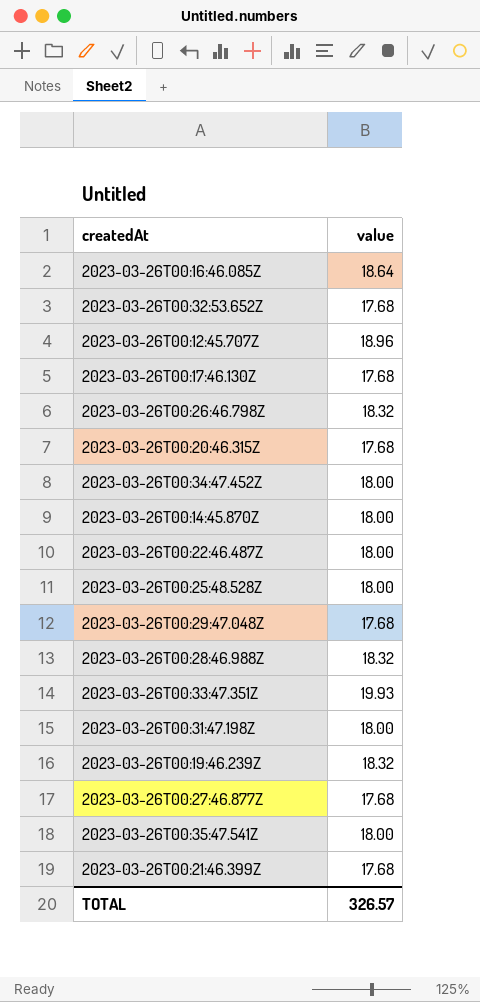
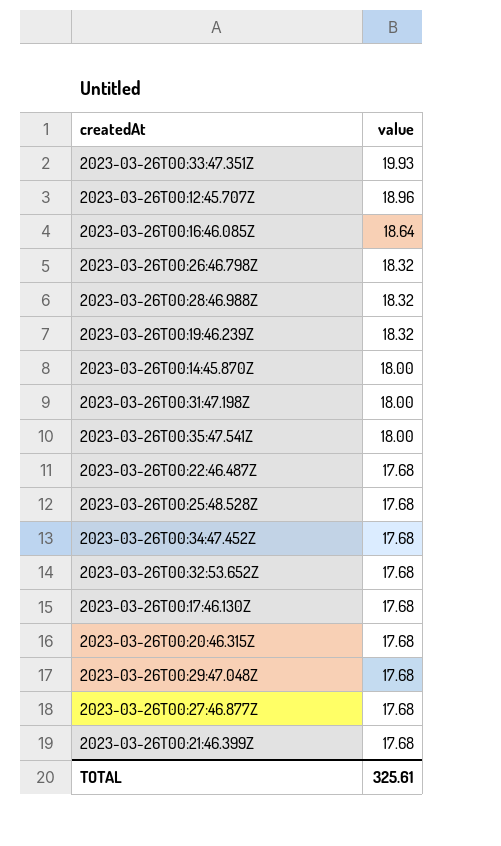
row order: none -> value descending
2023-03-26T00:22:46.487Z | value: 18.00 -> 17.68
2023-03-26T00:25:48.528Z | value: 18.00 -> 17.68
2023-03-26T00:34:47.452Z | value: 18.00 -> 17.68
TOTAL | value: 326.57 -> 325.61

